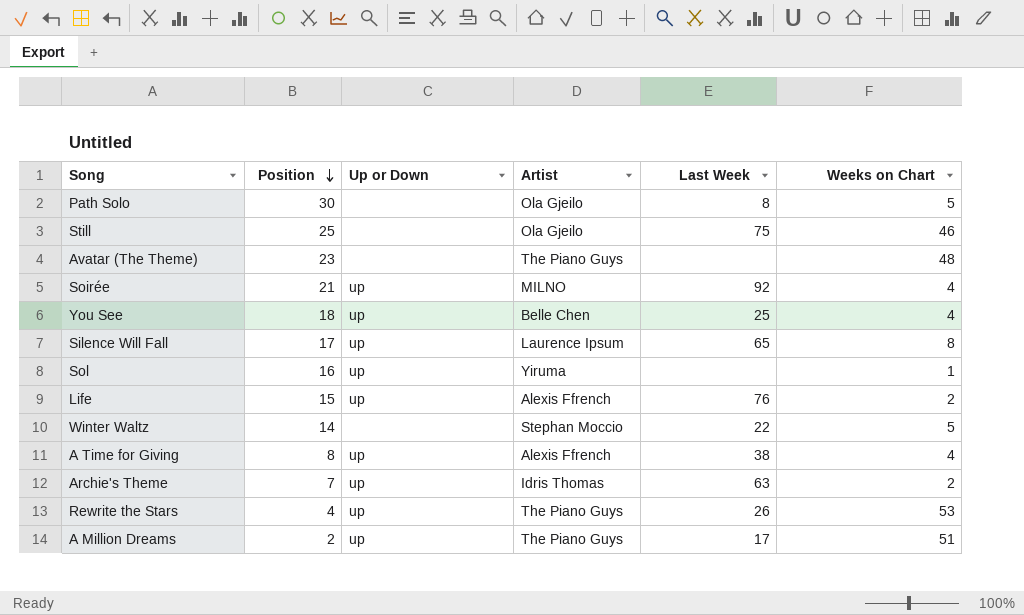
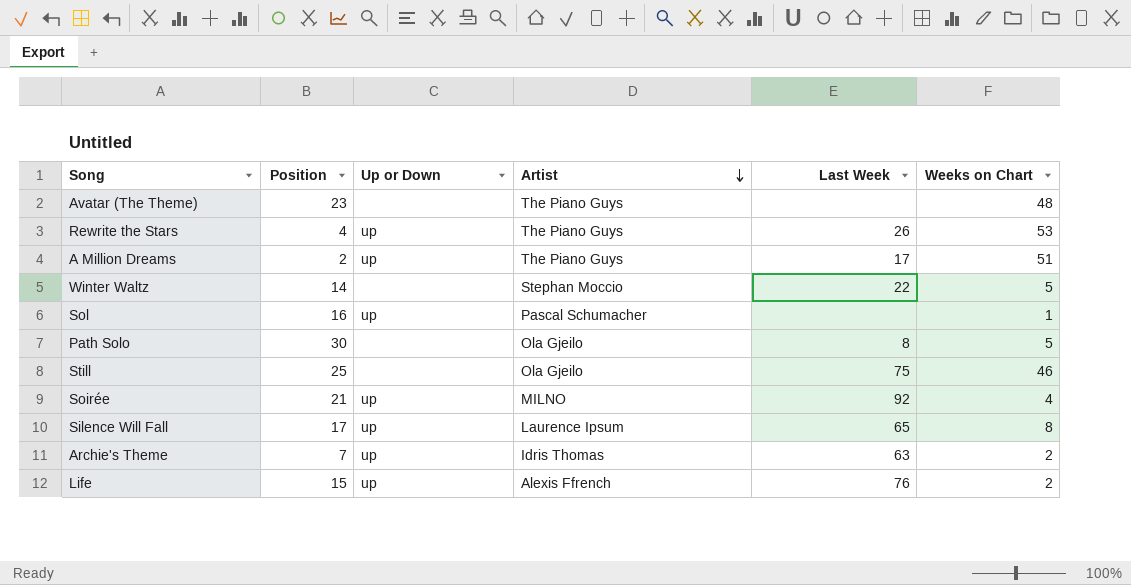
row order: Position descending -> Artist descending
row You See: 18 | up | Belle Chen | 25 | 4 -> none
row A Time for Giving: 8 | up | Alexis Ffrench | 38 | 4 -> none
Sol | Artist: Yiruma -> Pascal Schumacher

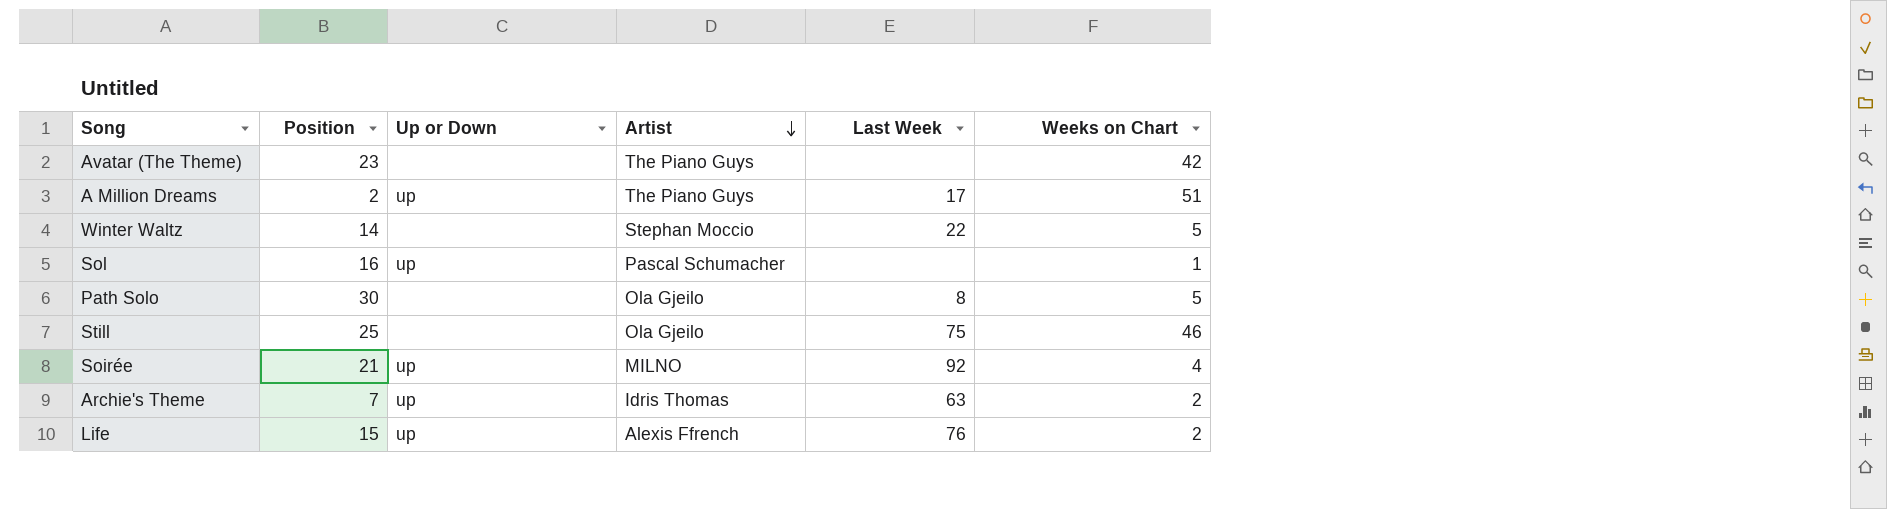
row Rewrite the Stars: 4 | up | The Piano Guys | 26 | 53 -> none
row Silence Will Fall: 17 | up | Laurence Ipsum | 65 | 8 -> none
Avatar (The Theme) | Weeks on Chart: 48 -> 42

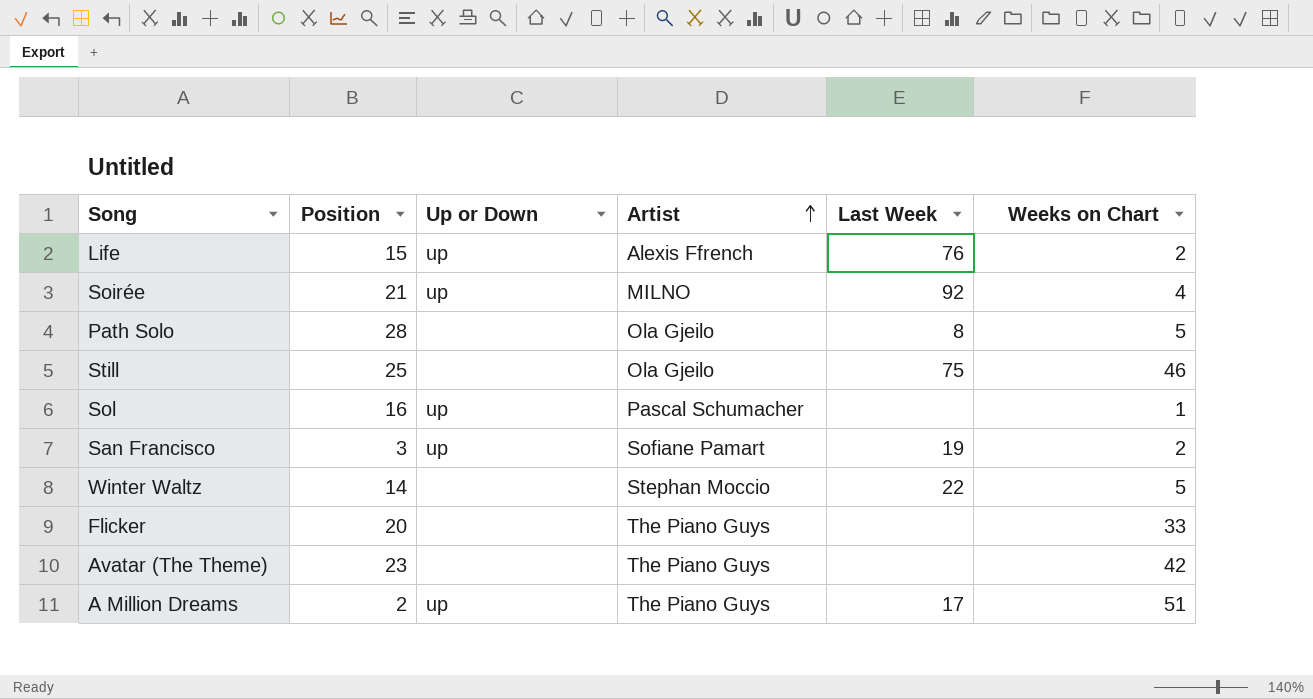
row order: Artist descending -> Artist ascending
row Archie's Theme: 7 | up | Idris Thomas | 63 | 2 -> none
Path Solo | Position: 30 -> 28
row San Francisco: none -> 3 | up | Sofiane Pamart | 19 | 2
row Flicker: none -> 20 | none | The Piano Guys | none | 33

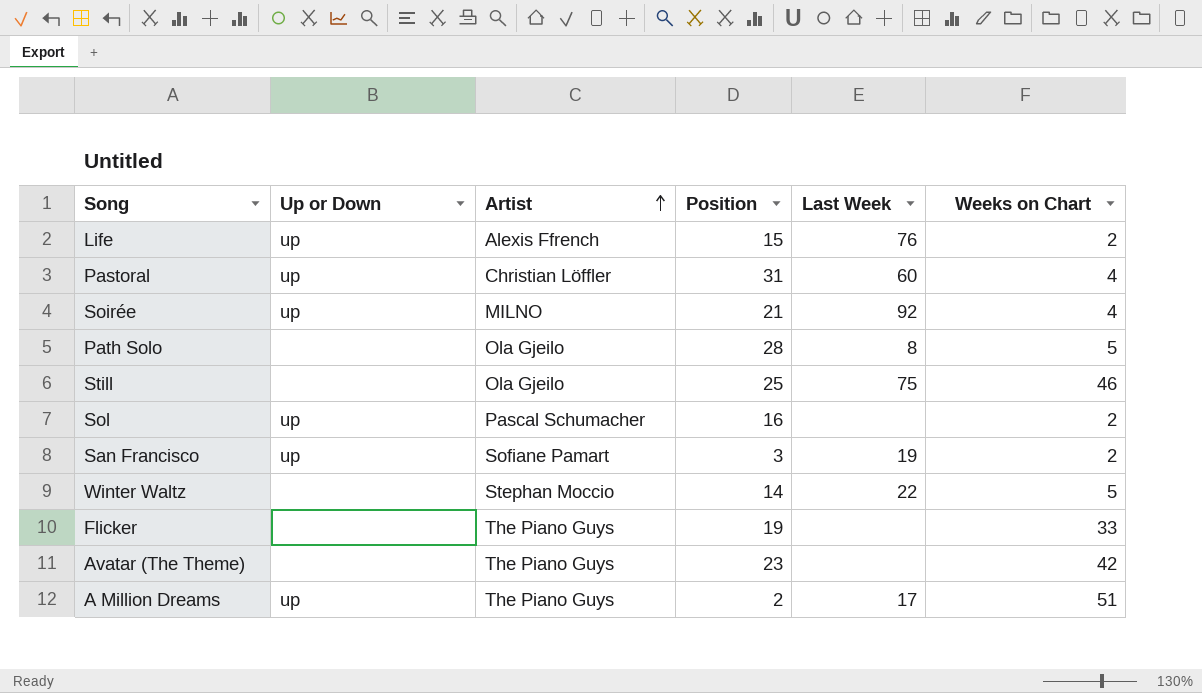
column Position | position: 2 -> 4
row Pastoral: none -> up | Christian Löffler | 31 | 60 | 4
Sol | Weeks on Chart: 1 -> 2
Flicker | Position: 20 -> 19

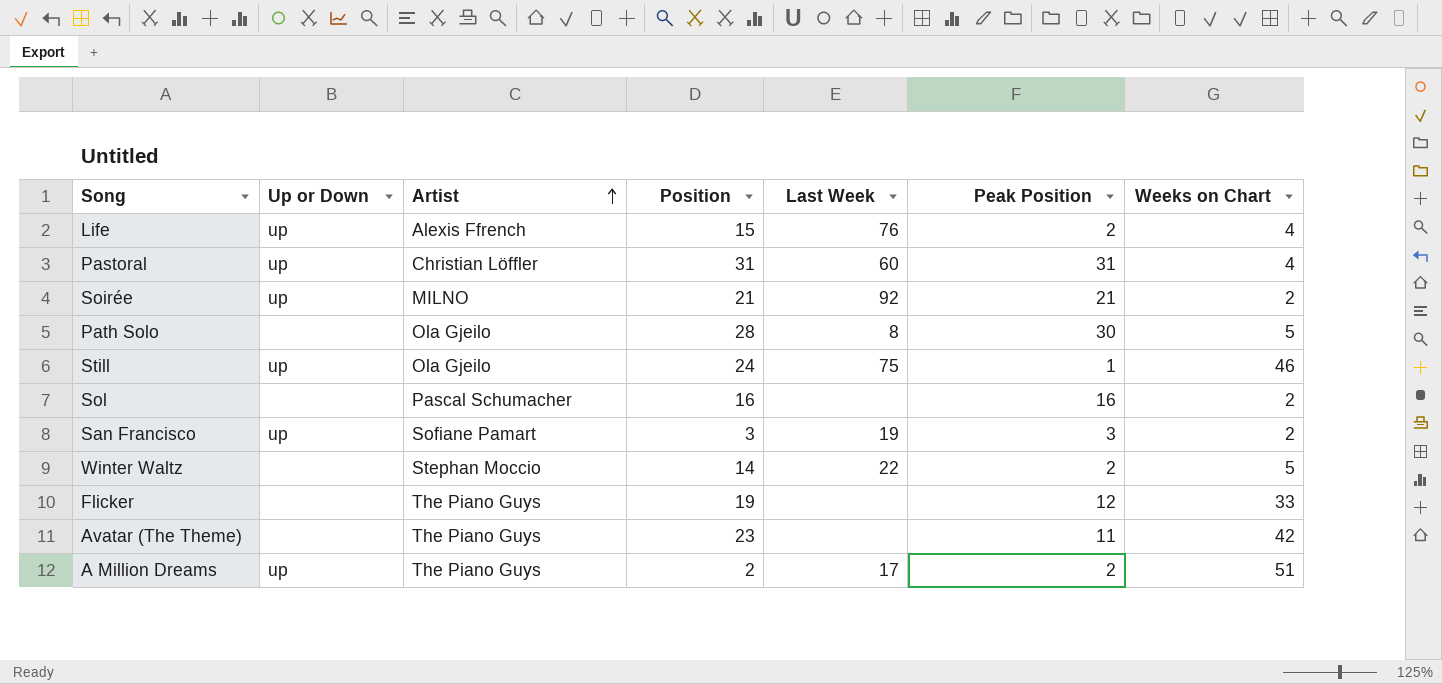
column Peak Position | position: none -> 6
Life | Weeks on Chart: 2 -> 4
Soirée | Weeks on Chart: 4 -> 2
Still | Up or Down: none -> up
Still | Position: 25 -> 24
Sol | Up or Down: up -> none

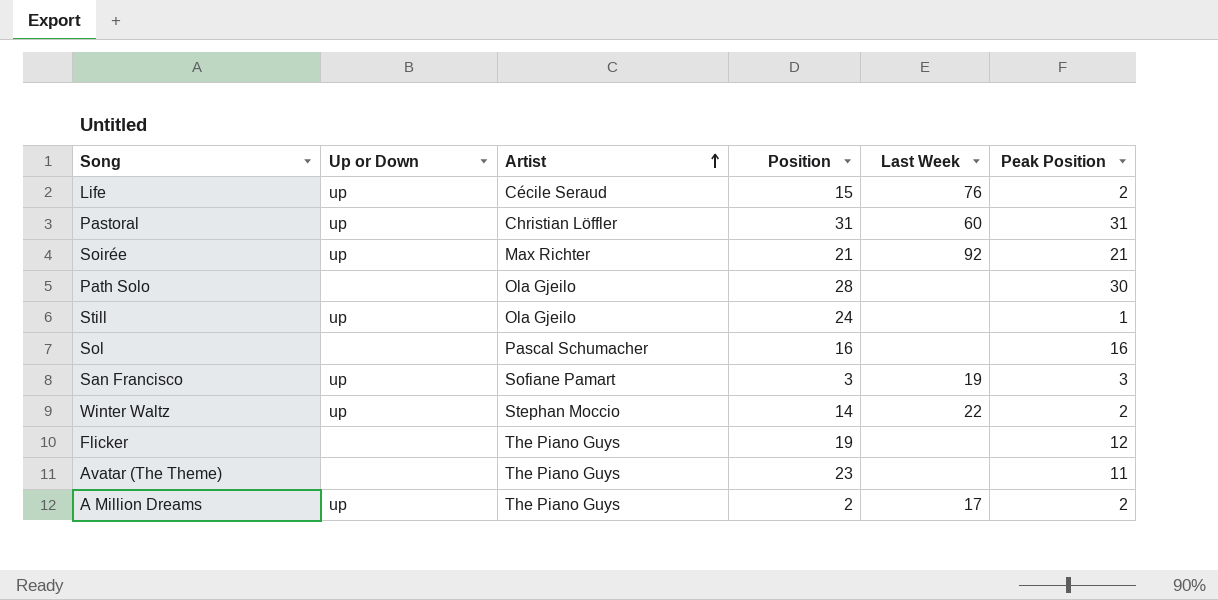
column Weeks on Chart | position: 7 -> none
Life | Artist: Alexis Ffrench -> Cécile Seraud
Soirée | Artist: MILNO -> Max Richter
Path Solo | Last Week: 8 -> none
Still | Last Week: 75 -> none
Winter Waltz | Up or Down: none -> up

